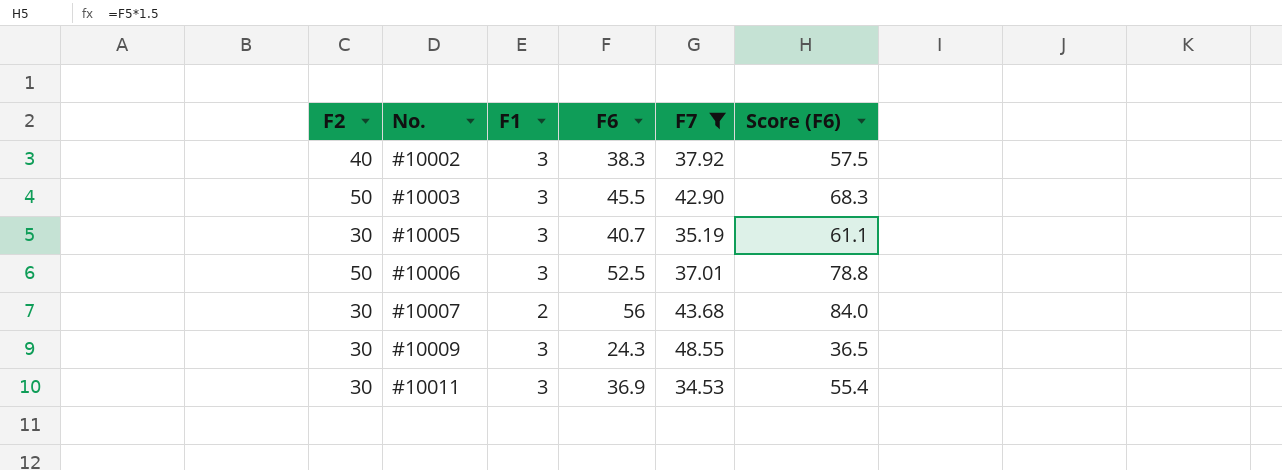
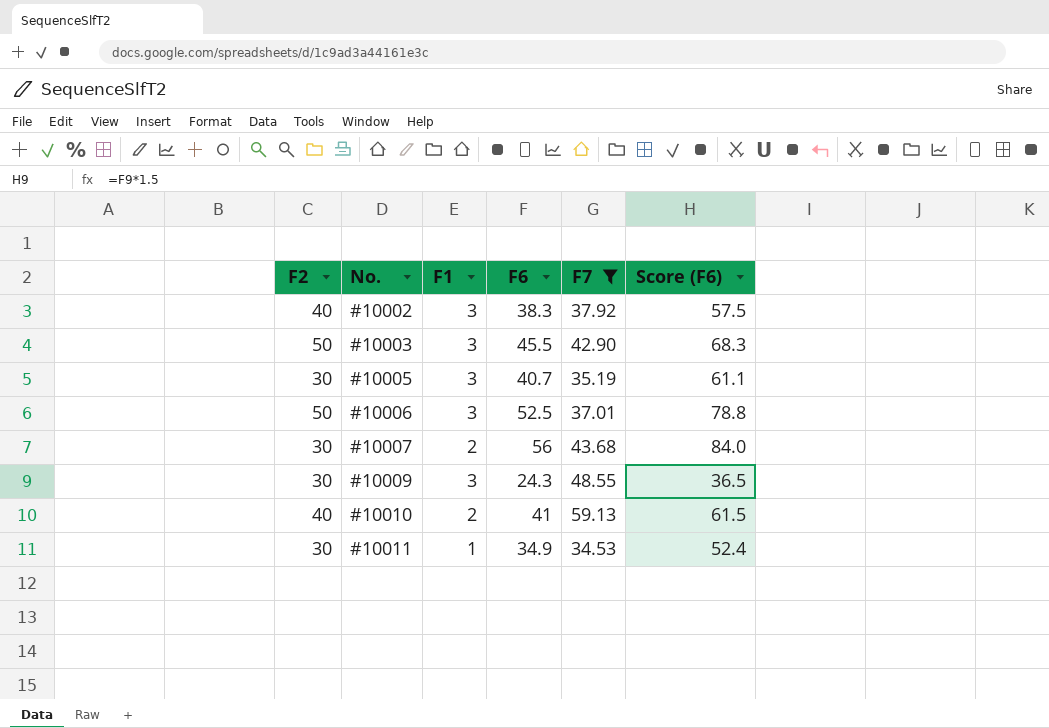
row #10010: none -> 40 | 2 | 41 | 59.13 | 61.5
#10011 | F1: 3 -> 1
#10011 | F6: 36.9 -> 34.9
#10011 | Score (F6): 55.4 -> 52.4

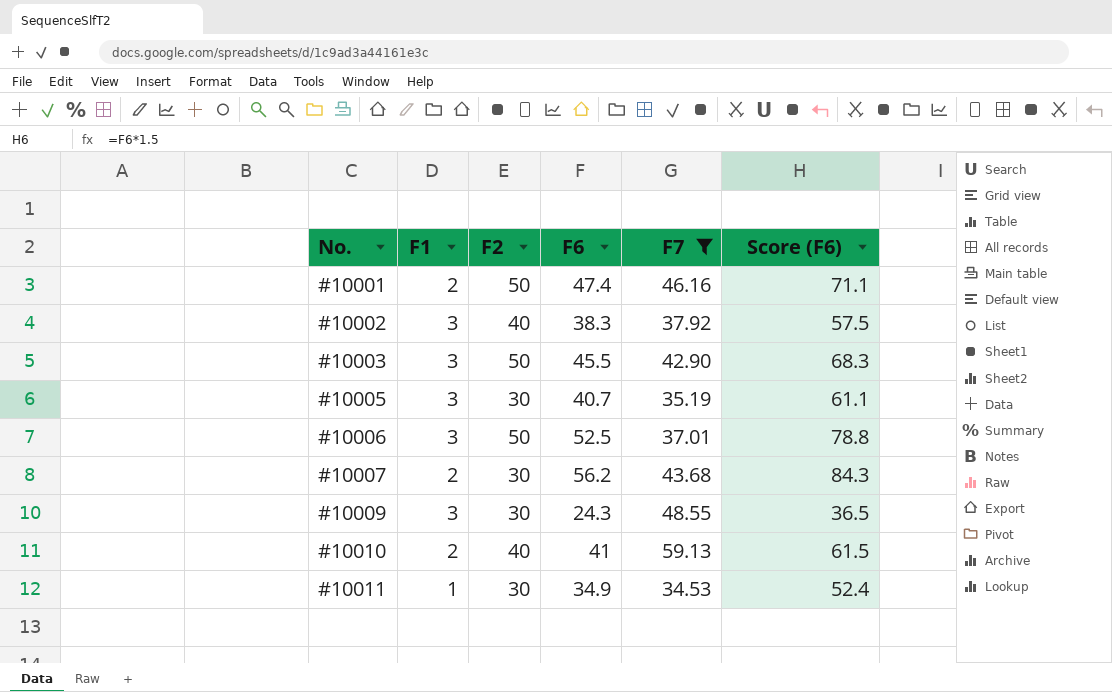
column F2 | position: 1 -> 3
row #10001: none -> 2 | 50 | 47.4 | 46.16 | 71.1
#10007 | F6: 56 -> 56.2
#10007 | Score (F6): 84.0 -> 84.3

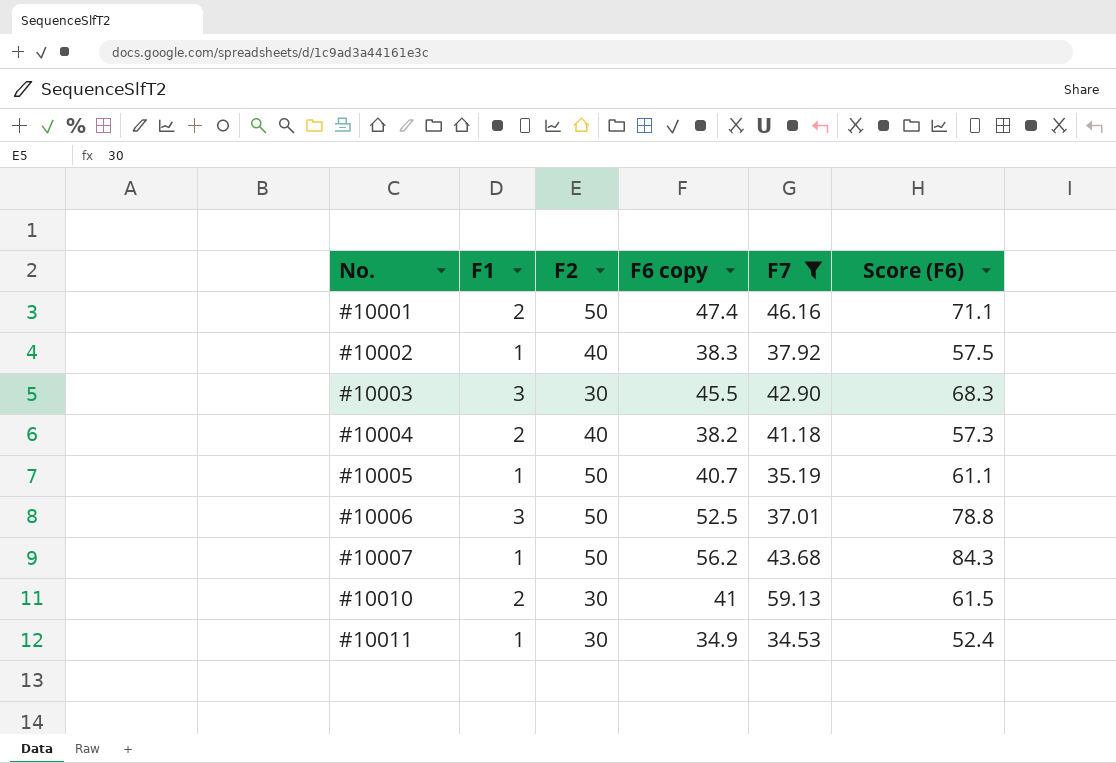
column name: F6 -> F6 copy
row #10009: 3 | 30 | 24.3 | 48.55 | 36.5 -> none
#10002 | F1: 3 -> 1
#10003 | F2: 50 -> 30
row #10004: none -> 2 | 40 | 38.2 | 41.18 | 57.3
#10005 | F1: 3 -> 1
#10005 | F2: 30 -> 50
#10007 | F1: 2 -> 1
#10007 | F2: 30 -> 50
#10010 | F2: 40 -> 30

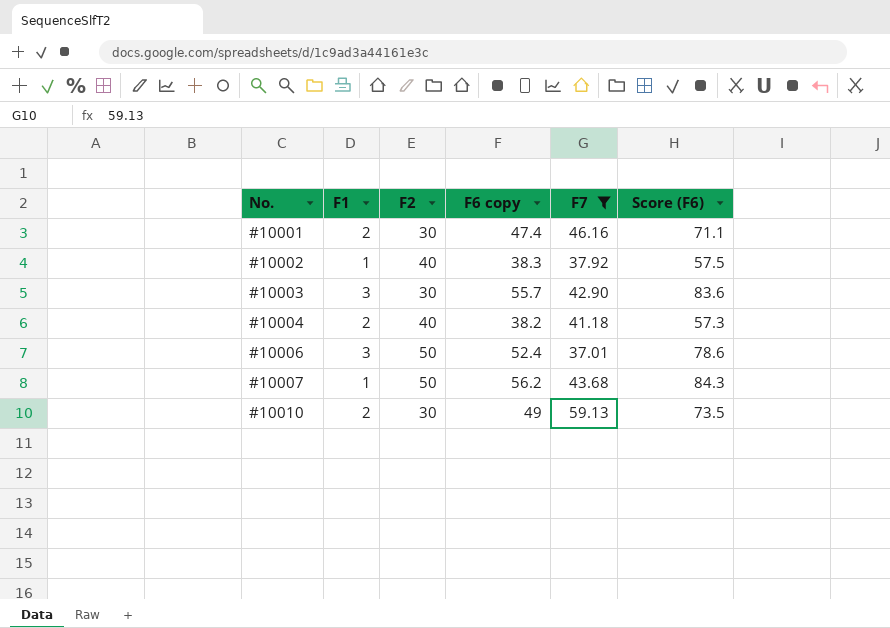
row #10005: 1 | 50 | 40.7 | 35.19 | 61.1 -> none
row #10011: 1 | 30 | 34.9 | 34.53 | 52.4 -> none
#10001 | F2: 50 -> 30
#10003 | F6 copy: 45.5 -> 55.7
#10003 | Score (F6): 68.3 -> 83.6
#10006 | F6 copy: 52.5 -> 52.4
#10006 | Score (F6): 78.8 -> 78.6
#10010 | F6 copy: 41 -> 49
#10010 | Score (F6): 61.5 -> 73.5

